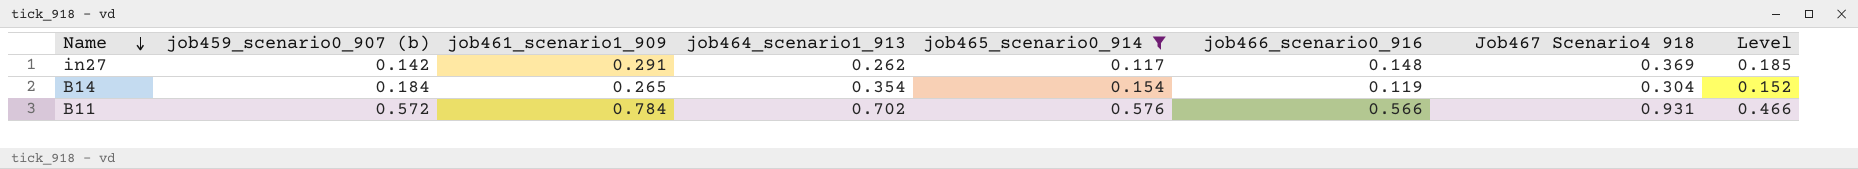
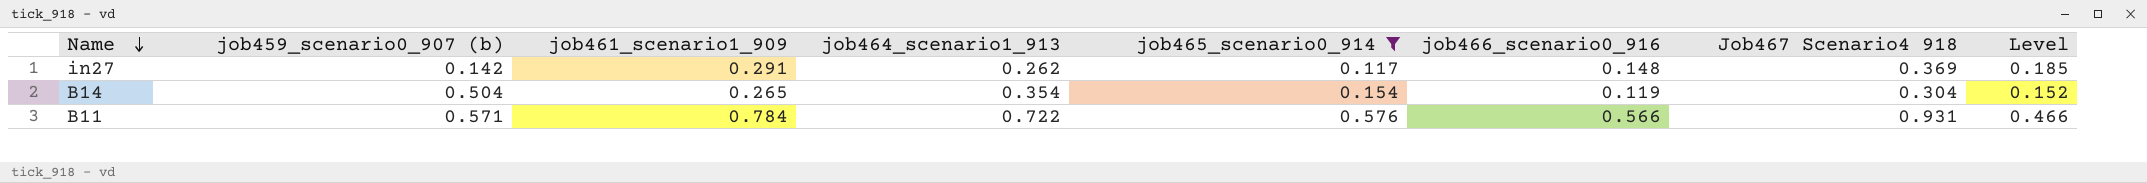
B14 | job459_scenario0_907 (b): 0.184 -> 0.504
B11 | job459_scenario0_907 (b): 0.572 -> 0.571
B11 | job464_scenario1_913: 0.702 -> 0.722

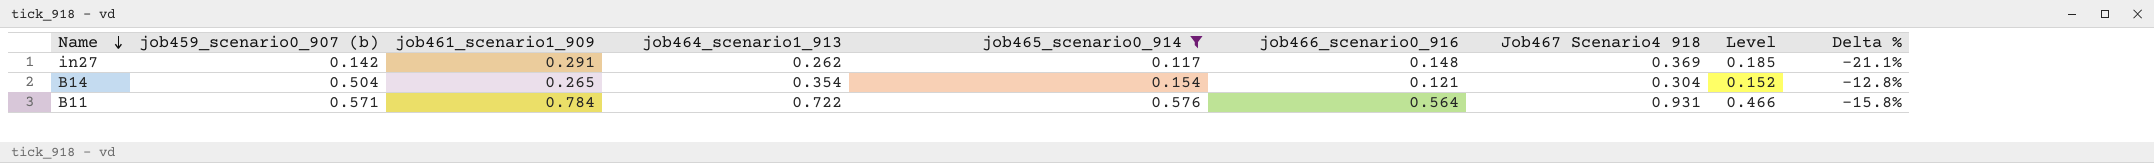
column Delta % | formula: none -> ([job461_scenario1_909] - [Job467 Scenario4 918]) / [Job467 Scenario4 918]
B14 | job466_scenario0_916: 0.119 -> 0.121
B11 | job466_scenario0_916: 0.566 -> 0.564

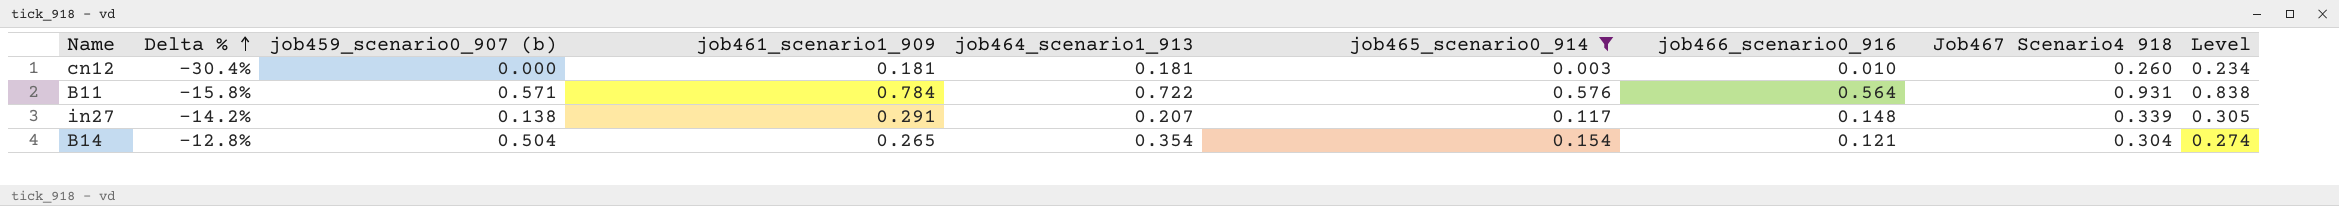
row order: Name descending -> Delta % ascending
column Delta % | position: 9 -> 2
column Level | formula: [Job467 Scenario4 918] * 0.5 -> [Job467 Scenario4 918] * 0.9
row cn12: none -> -30.4% | 0.000 | 0.181 | 0.181 | 0.003 | 0.010 | 0.260 | 0.234
in27 | Delta %: -21.1% -> -14.2%
in27 | job459_scenario0_907 (b): 0.142 -> 0.138
in27 | job464_scenario1_913: 0.262 -> 0.207
in27 | Job467 Scenario4 918: 0.369 -> 0.339

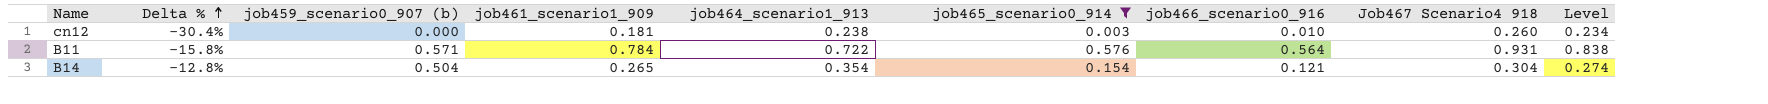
row in27: -14.2% | 0.138 | 0.291 | 0.207 | 0.117 | 0.148 | 0.339 | 0.305 -> none
cn12 | job464_scenario1_913: 0.181 -> 0.238

